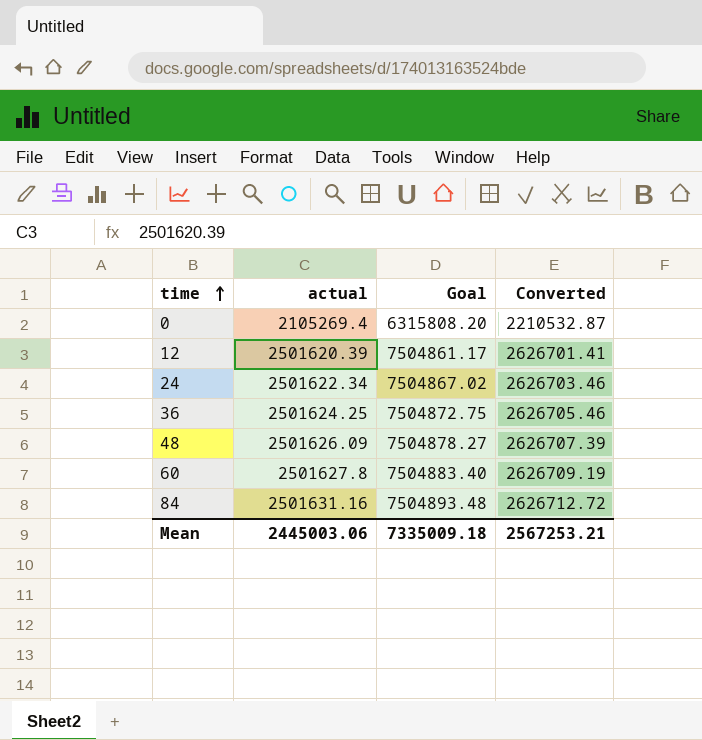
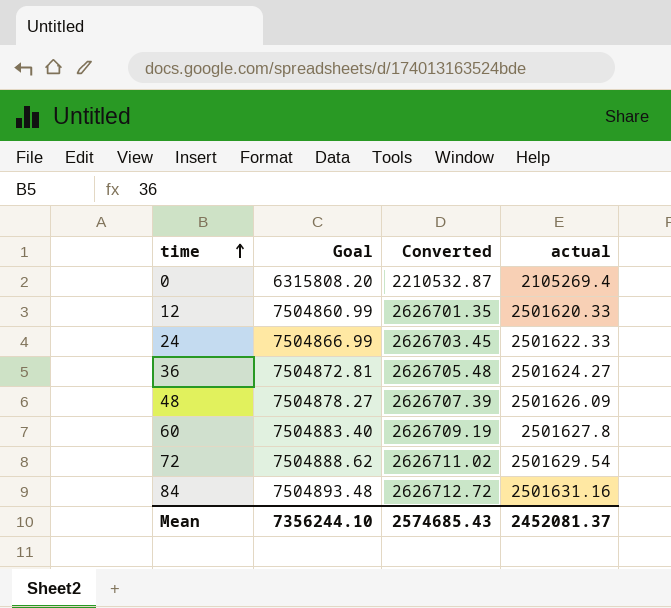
column actual | position: 2 -> 4
12 | Goal: 7504861.17 -> 7504860.99
12 | Converted: 2626701.41 -> 2626701.35
12 | actual: 2501620.39 -> 2501620.33
24 | Goal: 7504867.02 -> 7504866.99
24 | Converted: 2626703.46 -> 2626703.45
24 | actual: 2501622.34 -> 2501622.33
36 | Goal: 7504872.75 -> 7504872.81
36 | Converted: 2626705.46 -> 2626705.48
36 | actual: 2501624.25 -> 2501624.27
row 72: none -> 7504888.62 | 2626711.02 | 2501629.54
Mean | Goal: 7335009.18 -> 7356244.10
Mean | Converted: 2567253.21 -> 2574685.43
Mean | actual: 2445003.06 -> 2452081.37

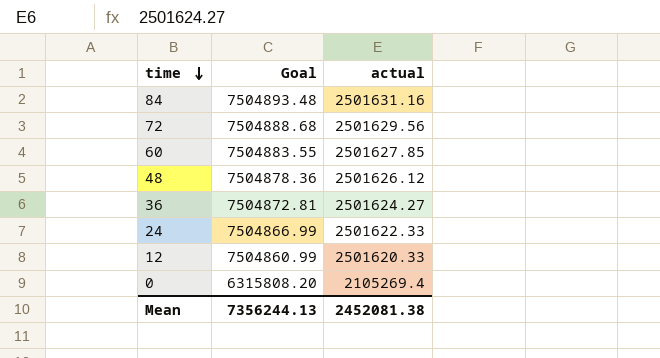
row order: time ascending -> time descending
column Converted | formula: [actual] * 1.05 -> none
72 | Goal: 7504888.62 -> 7504888.68
72 | actual: 2501629.54 -> 2501629.56
60 | Goal: 7504883.40 -> 7504883.55
60 | actual: 2501627.8 -> 2501627.85
48 | Goal: 7504878.27 -> 7504878.36
48 | actual: 2501626.09 -> 2501626.12
Mean | Goal: 7356244.10 -> 7356244.13
Mean | actual: 2452081.37 -> 2452081.38

